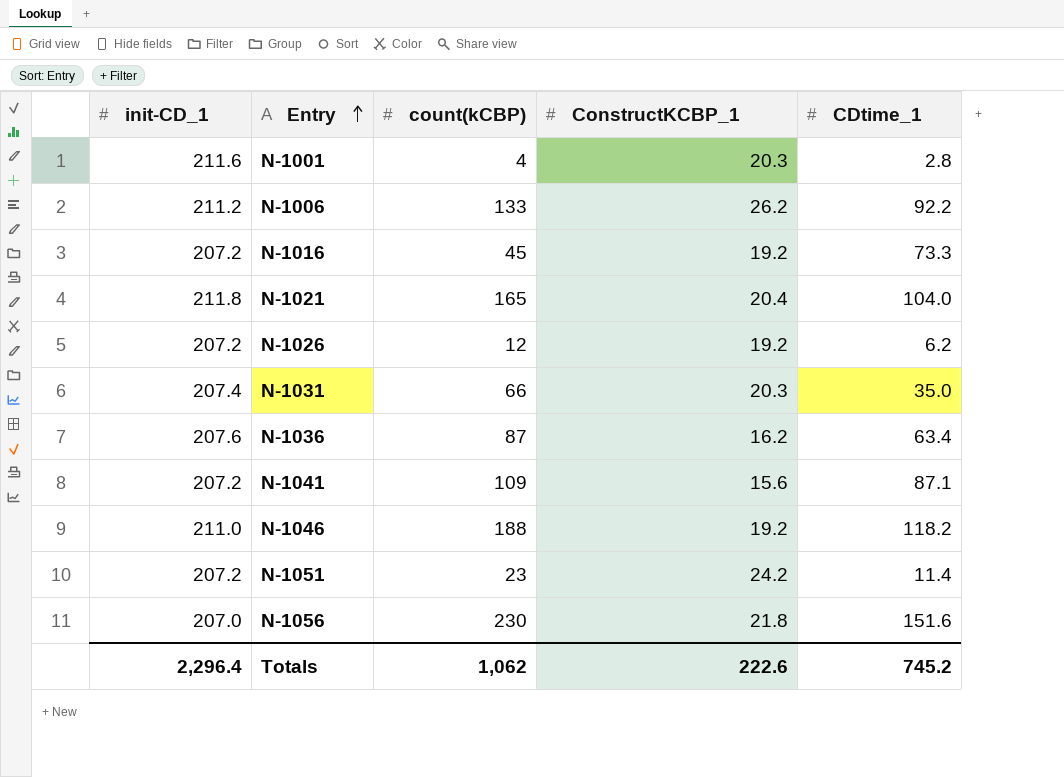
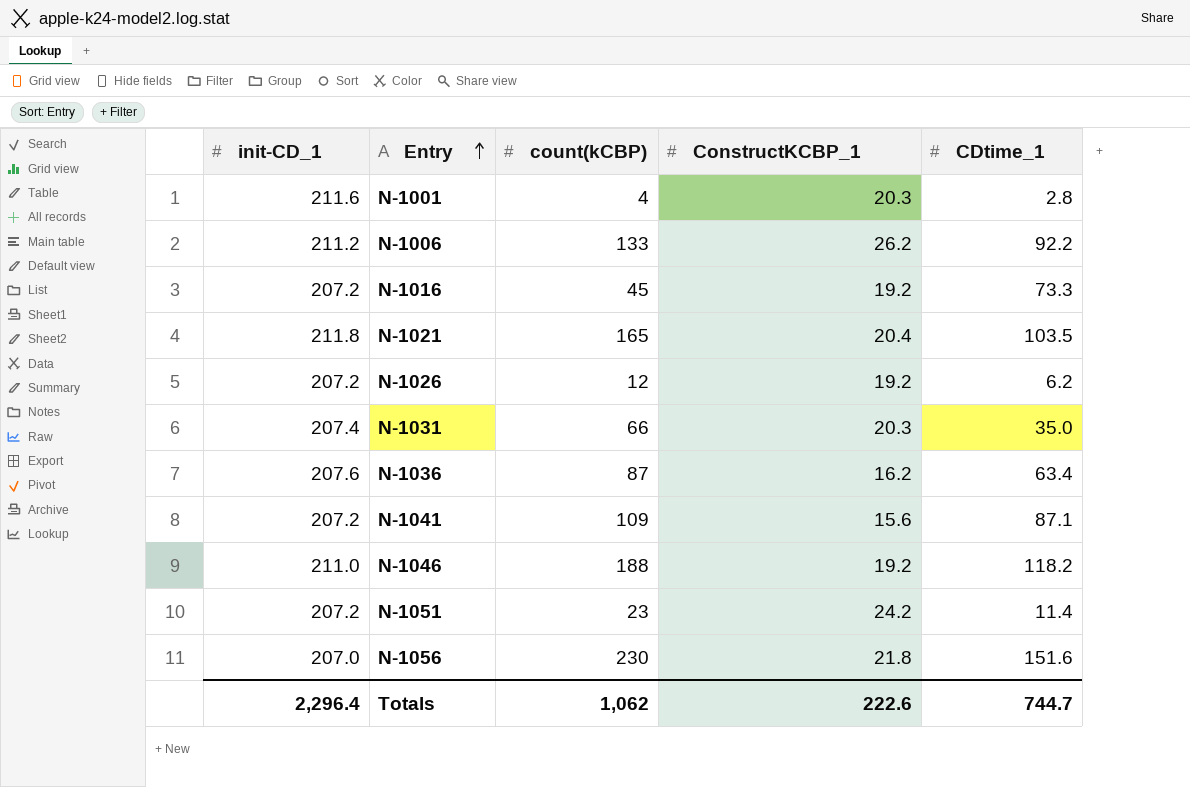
N-1021 | CDtime_1: 104.0 -> 103.5
Totals | CDtime_1: 745.2 -> 744.7

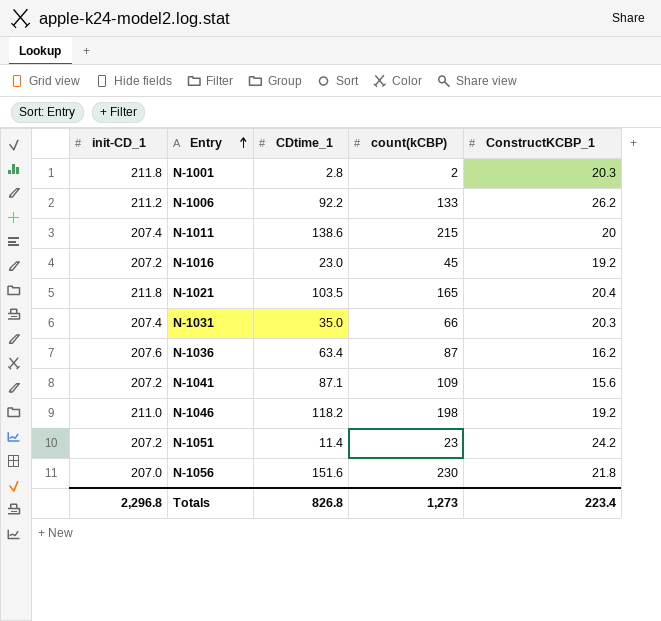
column CDtime_1 | position: 5 -> 3
row N-1026: 207.2 | 12 | 19.2 | 6.2 -> none
N-1001 | init-CD_1: 211.6 -> 211.8
N-1001 | count(kCBP): 4 -> 2
row N-1011: none -> 207.4 | 138.6 | 215 | 20
N-1016 | CDtime_1: 73.3 -> 23.0
N-1046 | count(kCBP): 188 -> 198
Totals | init-CD_1: 2,296.4 -> 2,296.8
Totals | CDtime_1: 744.7 -> 826.8
Totals | count(kCBP): 1,062 -> 1,273
Totals | ConstructKCBP_1: 222.6 -> 223.4

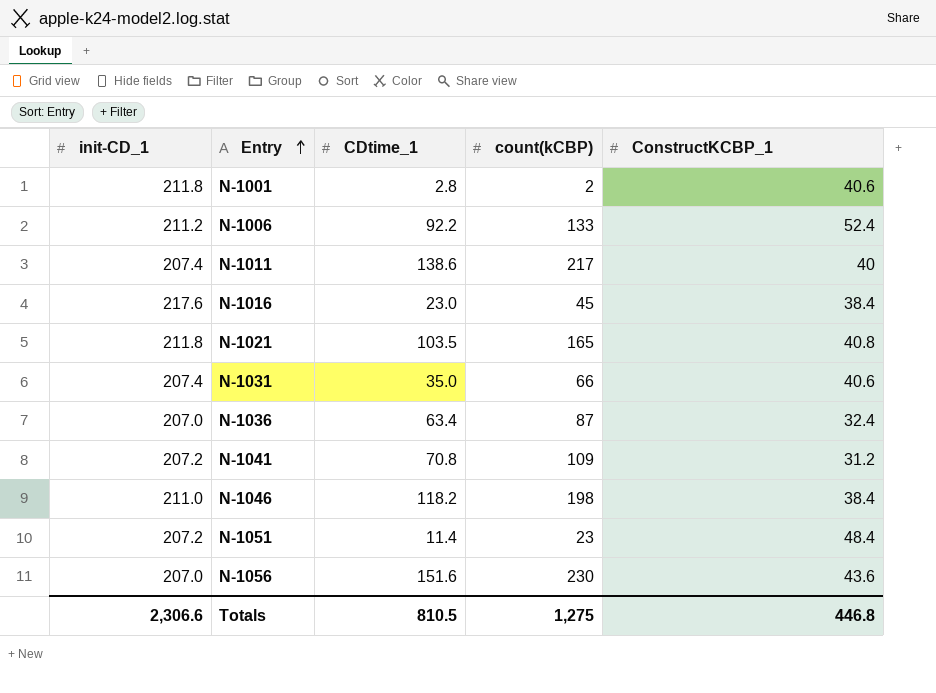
N-1001 | ConstructKCBP_1: 20.3 -> 40.6
N-1006 | ConstructKCBP_1: 26.2 -> 52.4
N-1011 | count(kCBP): 215 -> 217
N-1011 | ConstructKCBP_1: 20 -> 40
N-1016 | init-CD_1: 207.2 -> 217.6
N-1016 | ConstructKCBP_1: 19.2 -> 38.4
N-1021 | ConstructKCBP_1: 20.4 -> 40.8
N-1031 | ConstructKCBP_1: 20.3 -> 40.6
N-1036 | init-CD_1: 207.6 -> 207.0
N-1036 | ConstructKCBP_1: 16.2 -> 32.4
N-1041 | CDtime_1: 87.1 -> 70.8
N-1041 | ConstructKCBP_1: 15.6 -> 31.2
N-1046 | ConstructKCBP_1: 19.2 -> 38.4
N-1051 | ConstructKCBP_1: 24.2 -> 48.4
N-1056 | ConstructKCBP_1: 21.8 -> 43.6
Totals | init-CD_1: 2,296.8 -> 2,306.6
Totals | CDtime_1: 826.8 -> 810.5
Totals | count(kCBP): 1,273 -> 1,275
Totals | ConstructKCBP_1: 223.4 -> 446.8

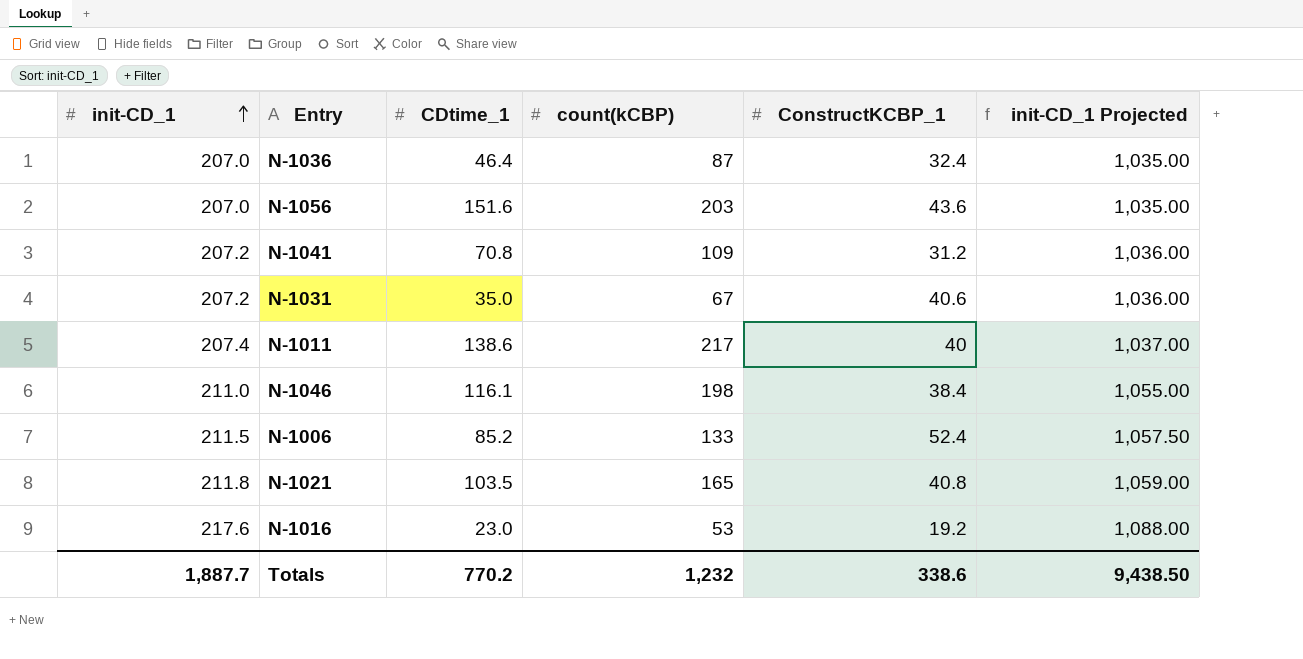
row order: Entry ascending -> init-CD_1 ascending
column init-CD_1 Projected | formula: none -> [init-CD_1] * 5
row N-1001: 211.8 | 2.8 | 2 | 40.6 -> none
row N-1051: 207.2 | 11.4 | 23 | 48.4 -> none
N-1036 | CDtime_1: 63.4 -> 46.4
N-1056 | count(kCBP): 230 -> 203
N-1031 | init-CD_1: 207.4 -> 207.2
N-1031 | count(kCBP): 66 -> 67
N-1046 | CDtime_1: 118.2 -> 116.1
N-1006 | init-CD_1: 211.2 -> 211.5
N-1006 | CDtime_1: 92.2 -> 85.2
N-1016 | count(kCBP): 45 -> 53
N-1016 | ConstructKCBP_1: 38.4 -> 19.2
Totals | init-CD_1: 2,306.6 -> 1,887.7
Totals | CDtime_1: 810.5 -> 770.2
Totals | count(kCBP): 1,275 -> 1,232
Totals | ConstructKCBP_1: 446.8 -> 338.6

